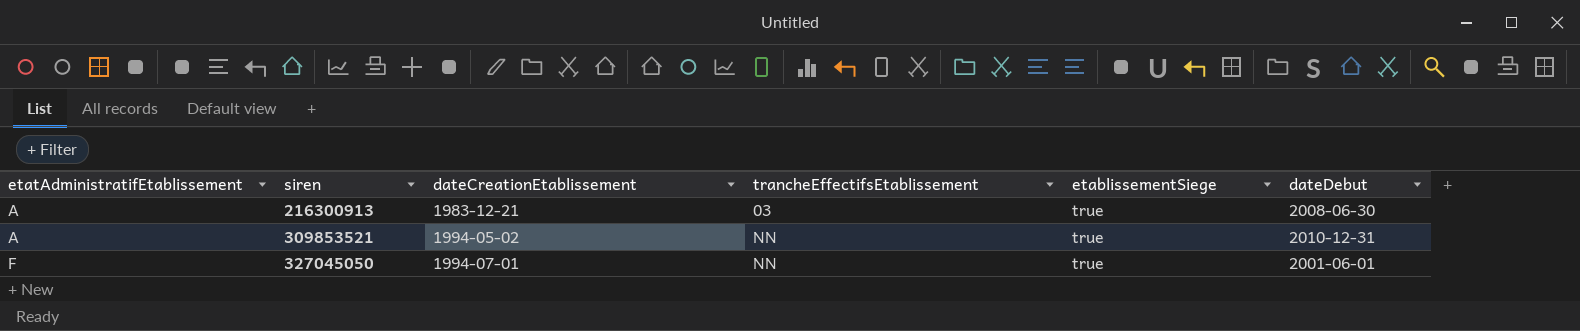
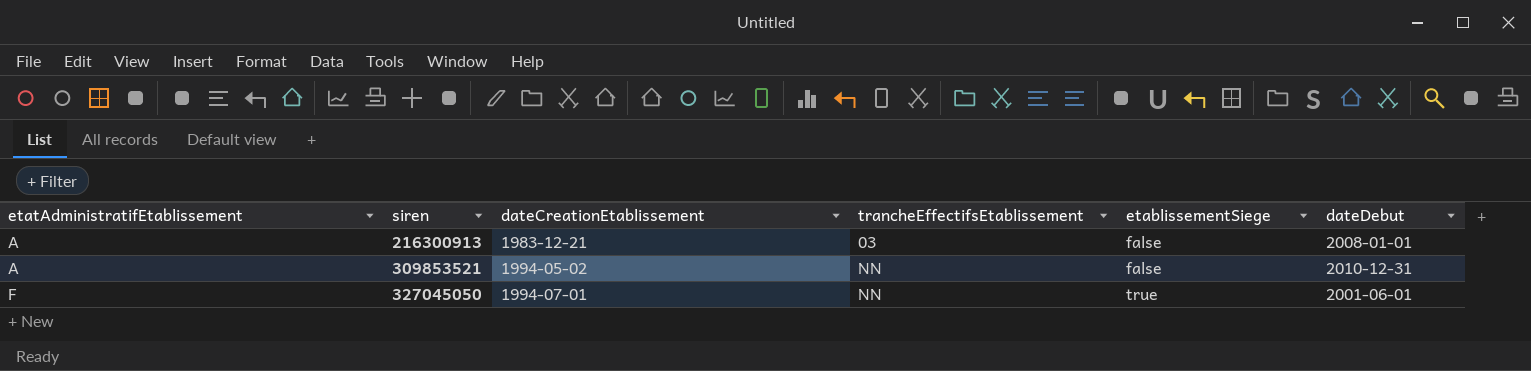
216300913 | etablissementSiege: true -> false
216300913 | dateDebut: 2008-06-30 -> 2008-01-01
309853521 | etablissementSiege: true -> false

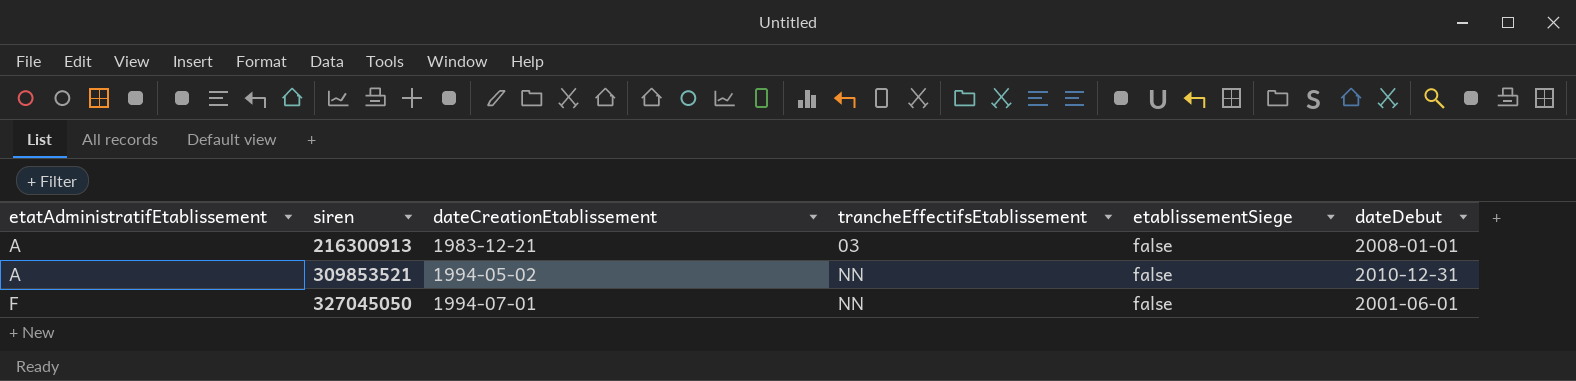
327045050 | etablissementSiege: true -> false

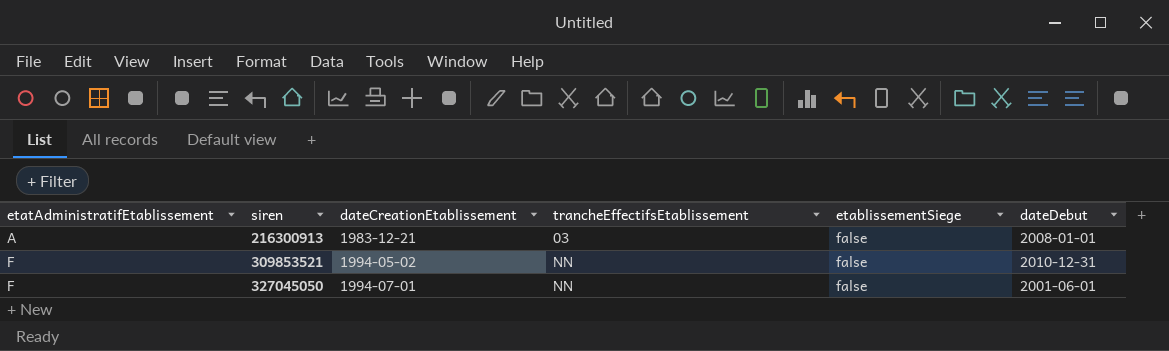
309853521 | etatAdministratifEtablissement: A -> F

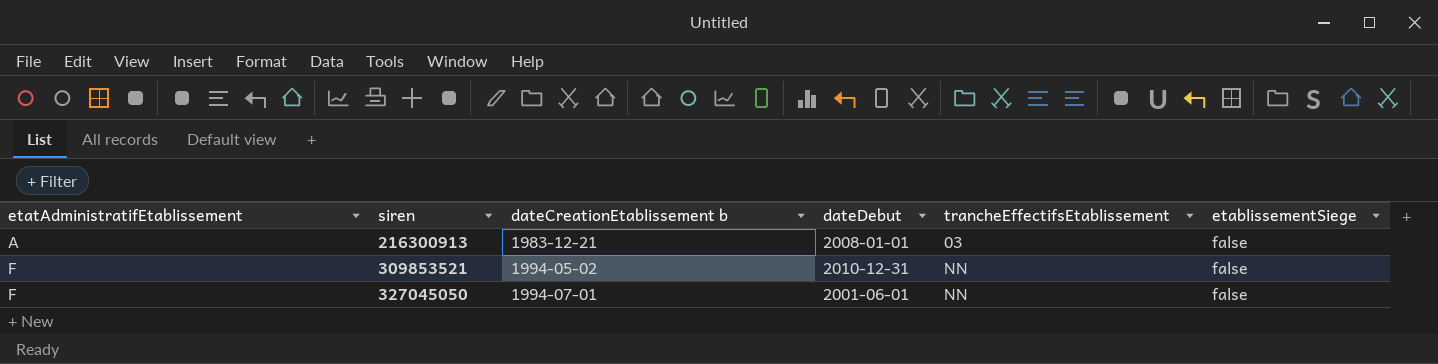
column name: dateCreationEtablissement -> dateCreationEtablissement b
column dateDebut | position: 6 -> 4

